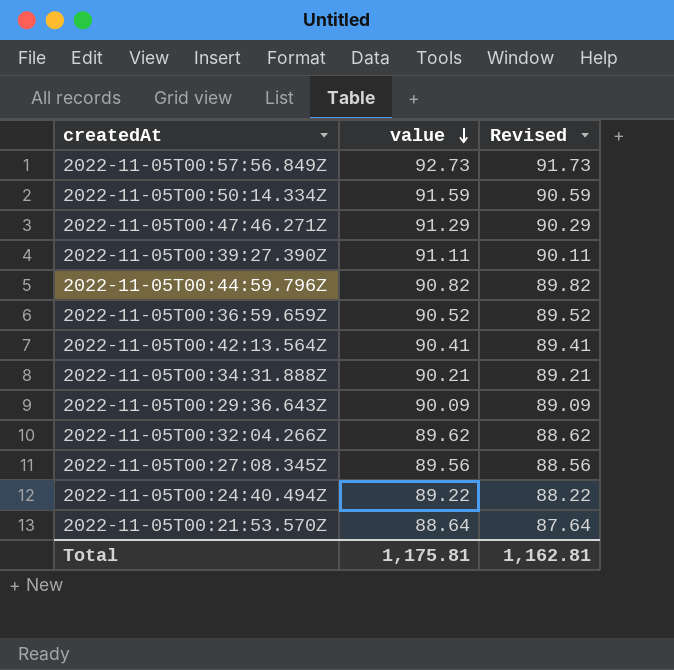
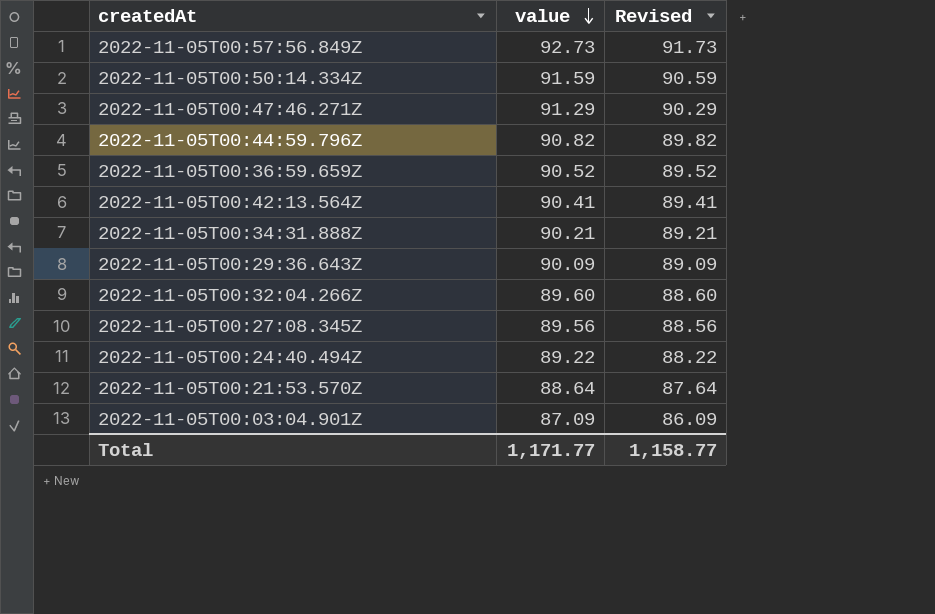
row 2022-11-05T00:39:27.390Z: 91.11 | 90.11 -> none
2022-11-05T00:32:04.266Z | value: 89.62 -> 89.60
2022-11-05T00:32:04.266Z | Revised: 88.62 -> 88.60
row 2022-11-05T00:03:04.901Z: none -> 87.09 | 86.09
Total | value: 1,175.81 -> 1,171.77
Total | Revised: 1,162.81 -> 1,158.77

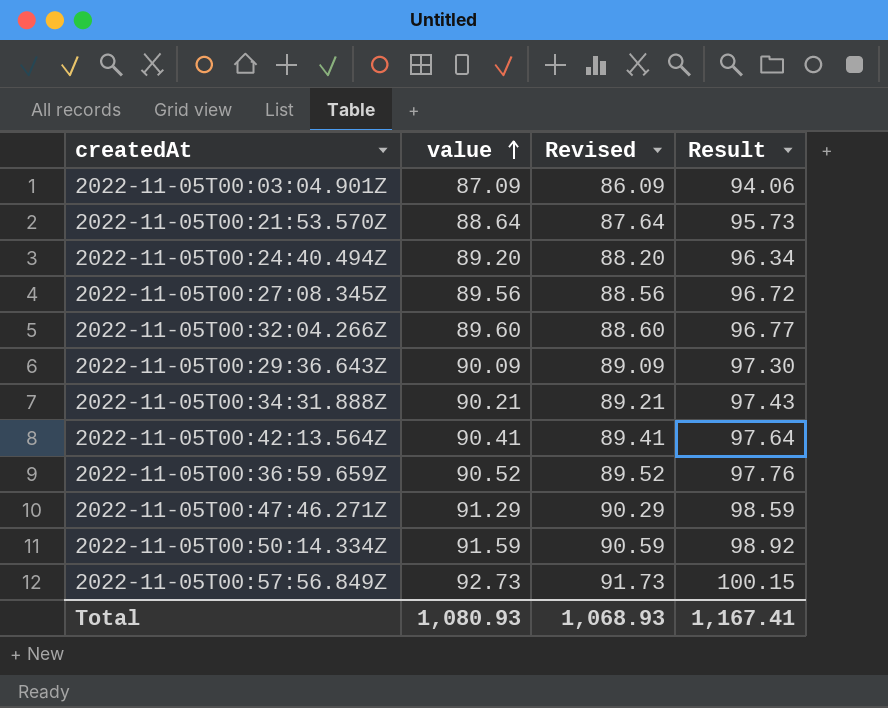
row order: value descending -> value ascending
column Result | formula: none -> [value] * 1.08
row 2022-11-05T00:44:59.796Z: 90.82 | 89.82 -> none
2022-11-05T00:24:40.494Z | value: 89.22 -> 89.20
2022-11-05T00:24:40.494Z | Revised: 88.22 -> 88.20
Total | value: 1,171.77 -> 1,080.93
Total | Revised: 1,158.77 -> 1,068.93

